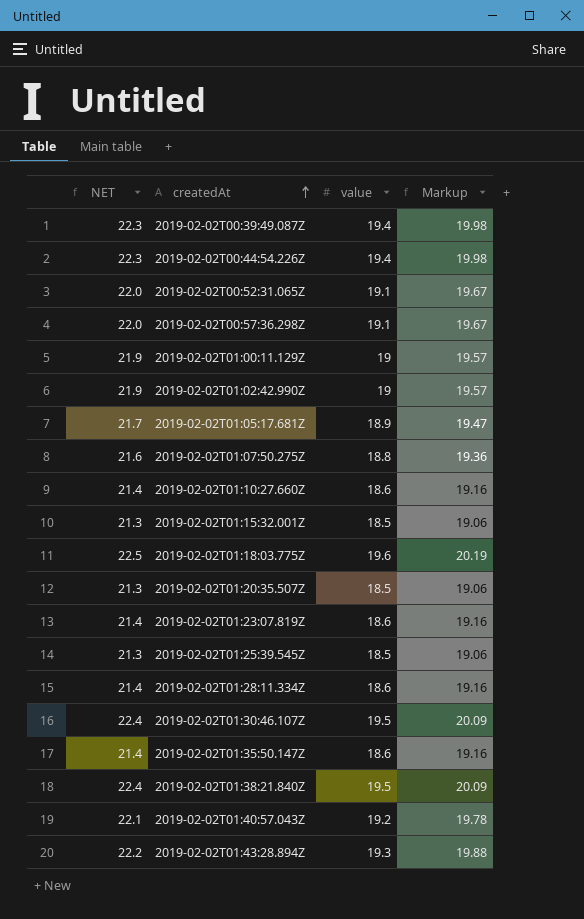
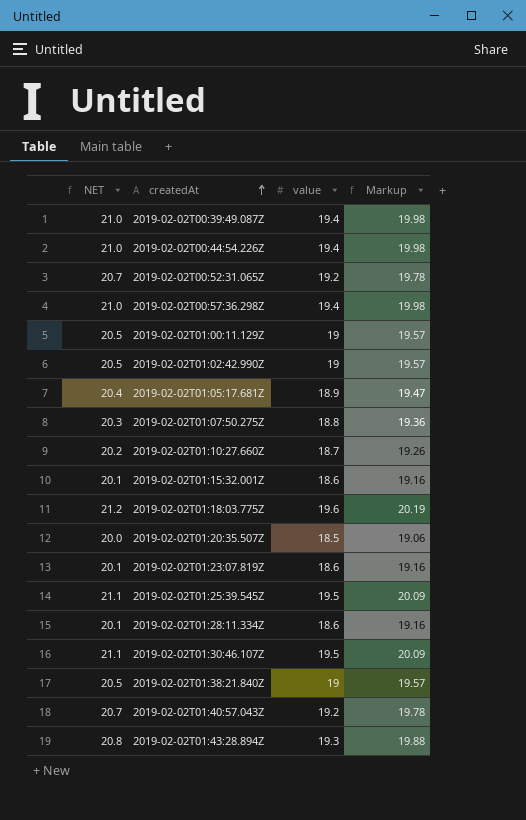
column NET | formula: [value] * 1.15 -> [value] * 1.08
row 2019-02-02T01:35:50.147Z: 21.4 | 18.6 | 19.16 -> none
2019-02-02T00:52:31.065Z | value: 19.1 -> 19.2
2019-02-02T00:52:31.065Z | Markup: 19.67 -> 19.78
2019-02-02T00:57:36.298Z | value: 19.1 -> 19.4
2019-02-02T00:57:36.298Z | Markup: 19.67 -> 19.98
2019-02-02T01:10:27.660Z | value: 18.6 -> 18.7
2019-02-02T01:10:27.660Z | Markup: 19.16 -> 19.26
2019-02-02T01:15:32.001Z | value: 18.5 -> 18.6
2019-02-02T01:15:32.001Z | Markup: 19.06 -> 19.16
2019-02-02T01:25:39.545Z | value: 18.5 -> 19.5
2019-02-02T01:25:39.545Z | Markup: 19.06 -> 20.09
2019-02-02T01:38:21.840Z | value: 19.5 -> 19
2019-02-02T01:38:21.840Z | Markup: 20.09 -> 19.57

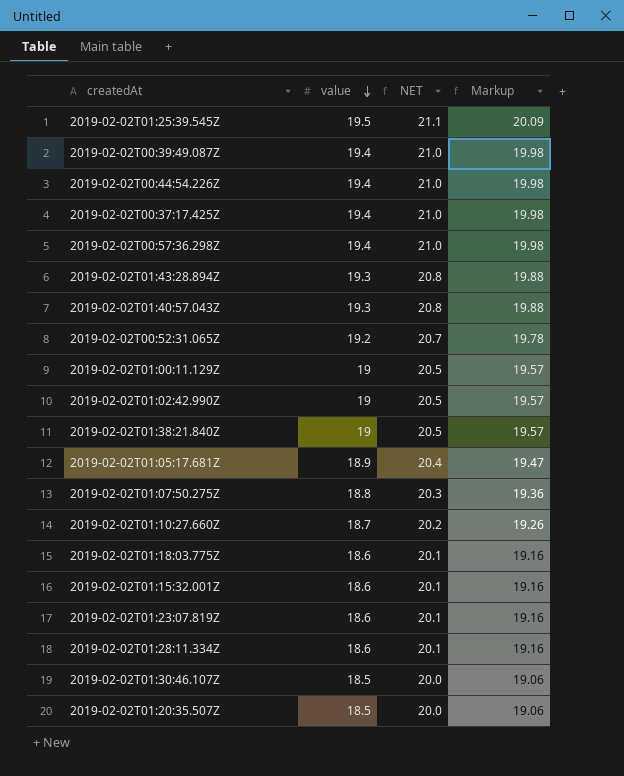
row order: createdAt ascending -> value descending
column NET | position: 1 -> 3
row 2019-02-02T00:37:17.425Z: none -> 19.4 | 21.0 | 19.98
2019-02-02T01:40:57.043Z | value: 19.2 -> 19.3
2019-02-02T01:40:57.043Z | NET: 20.7 -> 20.8
2019-02-02T01:40:57.043Z | Markup: 19.78 -> 19.88
2019-02-02T01:18:03.775Z | value: 19.6 -> 18.6
2019-02-02T01:18:03.775Z | NET: 21.2 -> 20.1
2019-02-02T01:18:03.775Z | Markup: 20.19 -> 19.16
2019-02-02T01:30:46.107Z | value: 19.5 -> 18.5
2019-02-02T01:30:46.107Z | NET: 21.1 -> 20.0
2019-02-02T01:30:46.107Z | Markup: 20.09 -> 19.06

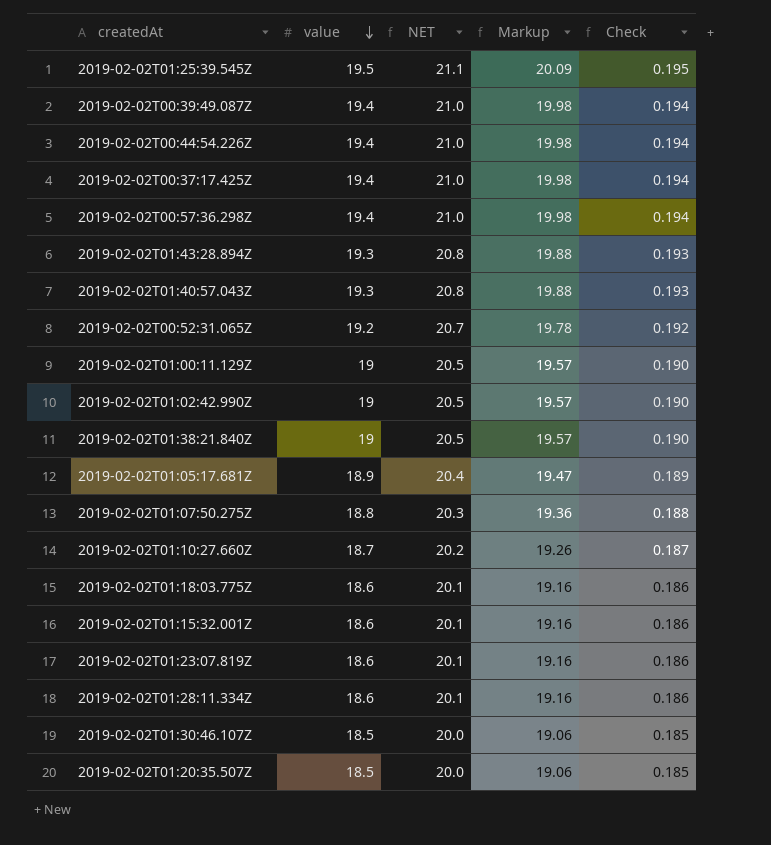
column Check | formula: none -> [value] * 0.01

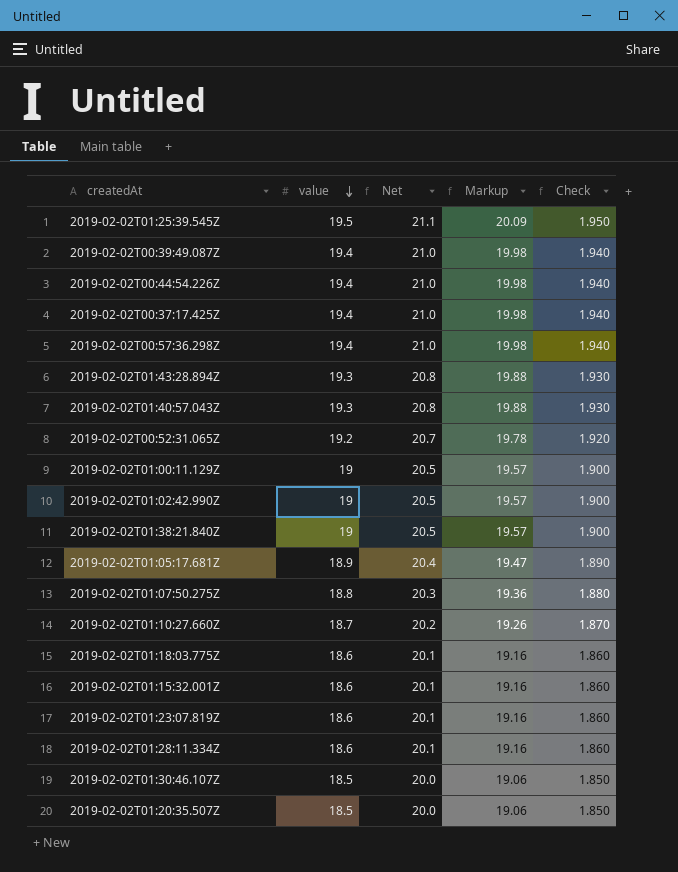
column name: NET -> Net
column Check | formula: [value] * 0.01 -> [value] * 0.1

